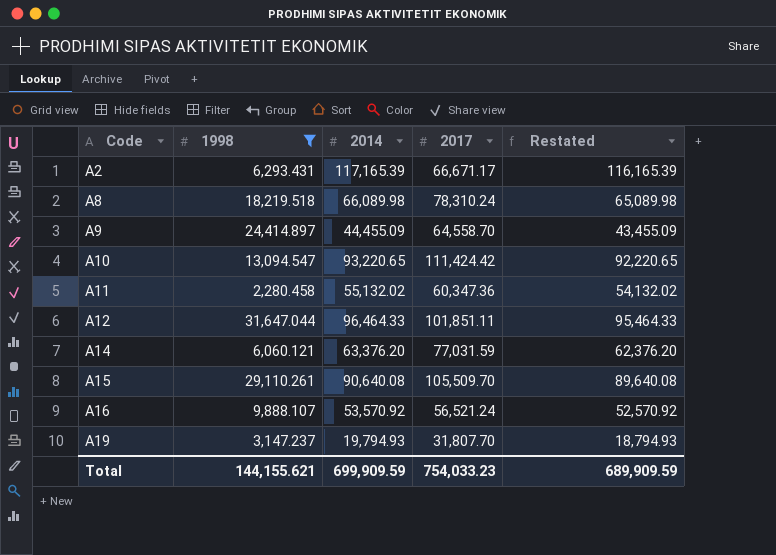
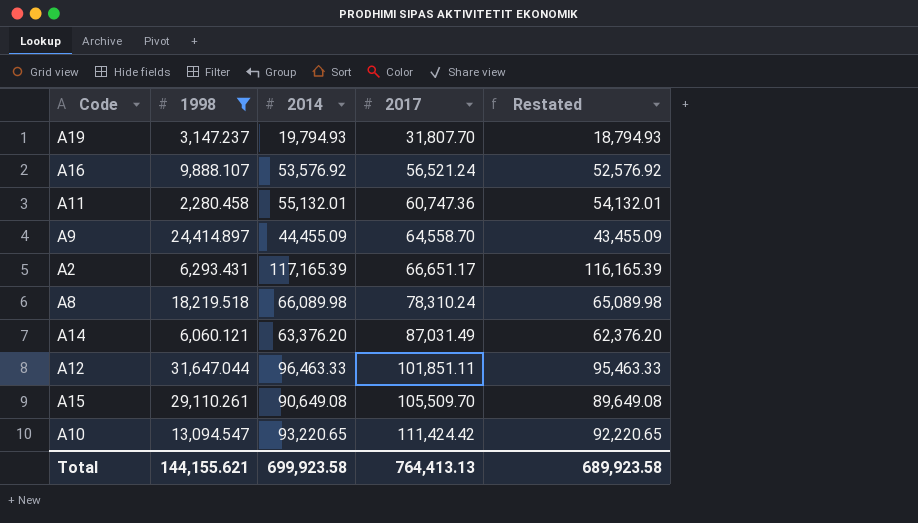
row order: Code ascending -> 2017 ascending
A16 | 2014: 53,570.92 -> 53,576.92
A16 | Restated: 52,570.92 -> 52,576.92
A11 | 2014: 55,132.02 -> 55,132.01
A11 | 2017: 60,347.36 -> 60,747.36
A11 | Restated: 54,132.02 -> 54,132.01
A2 | 2017: 66,671.17 -> 66,651.17
A14 | 2017: 77,031.59 -> 87,031.49
A12 | 2014: 96,464.33 -> 96,463.33
A12 | Restated: 95,464.33 -> 95,463.33
A15 | 2014: 90,640.08 -> 90,649.08
A15 | Restated: 89,640.08 -> 89,649.08
Total | 2014: 699,909.59 -> 699,923.58
Total | 2017: 754,033.23 -> 764,413.13
Total | Restated: 689,909.59 -> 689,923.58

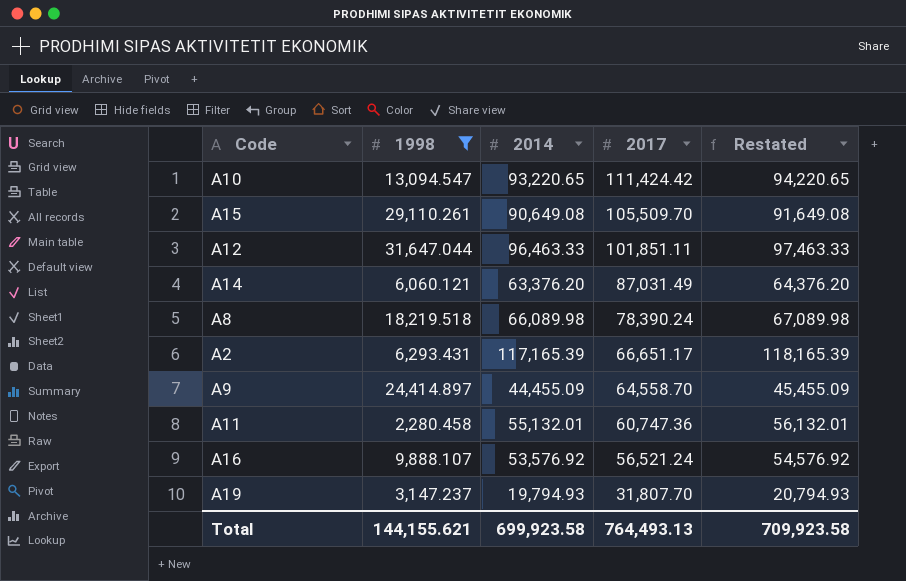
row order: 2017 ascending -> 2017 descending
column Restated | formula: [2014] - 1000 -> [2014] + 1000
A8 | 2017: 78,310.24 -> 78,390.24
Total | 2017: 764,413.13 -> 764,493.13
Total | Restated: 689,923.58 -> 709,923.58

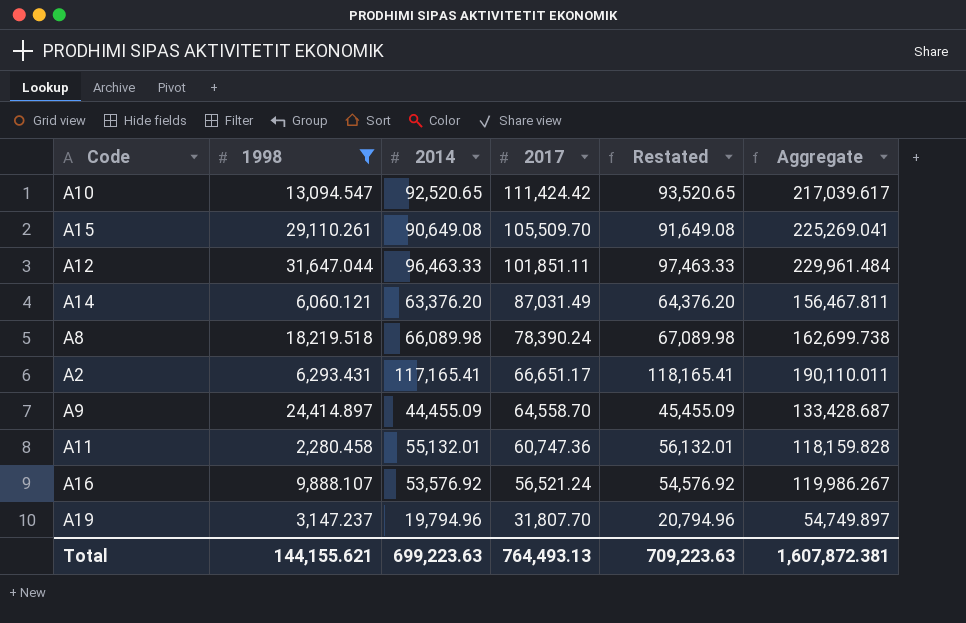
column Aggregate | formula: none -> [1998] + [2014] + [2017]
A10 | 2014: 93,220.65 -> 92,520.65
A10 | Restated: 94,220.65 -> 93,520.65
A2 | 2014: 117,165.39 -> 117,165.41
A2 | Restated: 118,165.39 -> 118,165.41
A19 | 2014: 19,794.93 -> 19,794.96
A19 | Restated: 20,794.93 -> 20,794.96
Total | 2014: 699,923.58 -> 699,223.63
Total | Restated: 709,923.58 -> 709,223.63

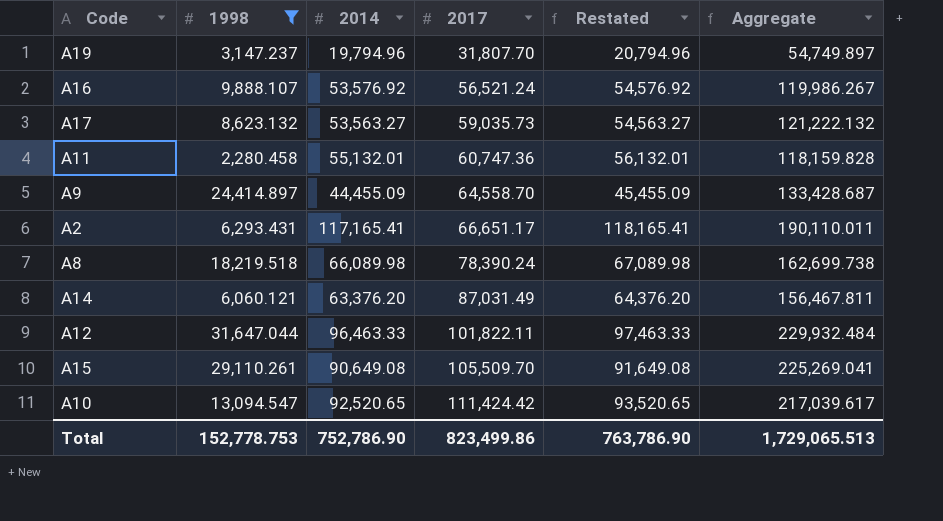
row order: 2017 descending -> 2017 ascending
row A17: none -> 8,623.132 | 53,563.27 | 59,035.73 | 54,563.27 | 121,222.132
A12 | 2017: 101,851.11 -> 101,822.11
A12 | Aggregate: 229,961.484 -> 229,932.484
Total | 1998: 144,155.621 -> 152,778.753
Total | 2014: 699,223.63 -> 752,786.90
Total | 2017: 764,493.13 -> 823,499.86
Total | Restated: 709,223.63 -> 763,786.90
Total | Aggregate: 1,607,872.381 -> 1,729,065.513

